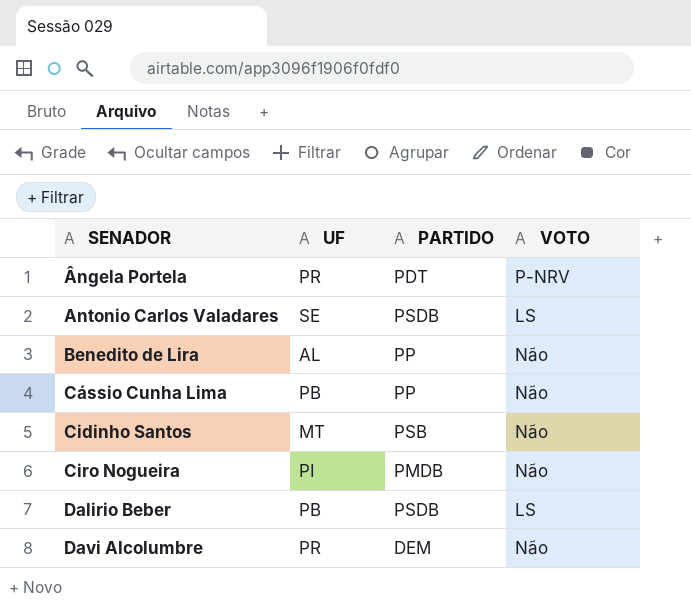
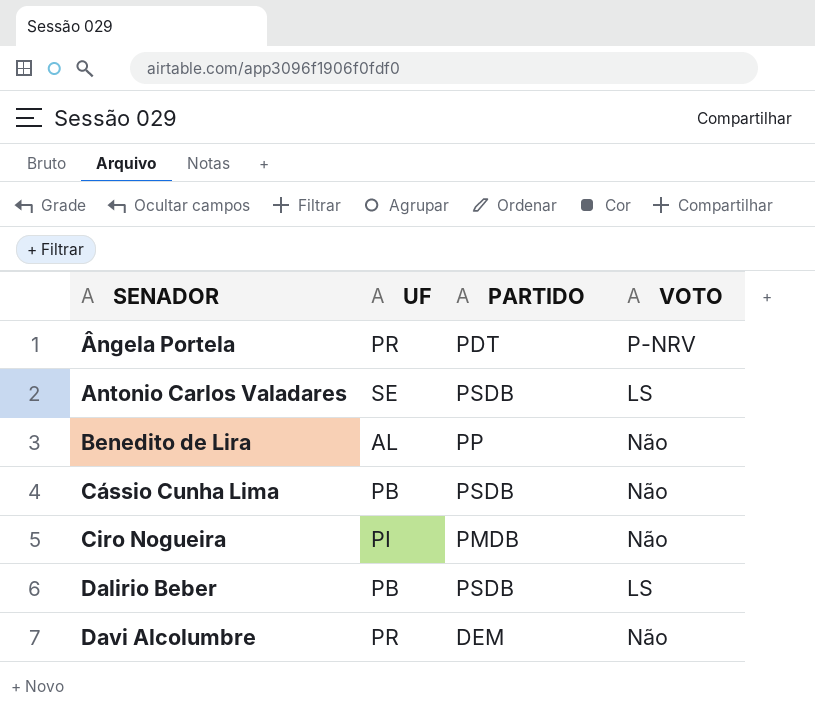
row Cidinho Santos: MT | PSB | Não -> none
Cássio Cunha Lima | PARTIDO: PP -> PSDB

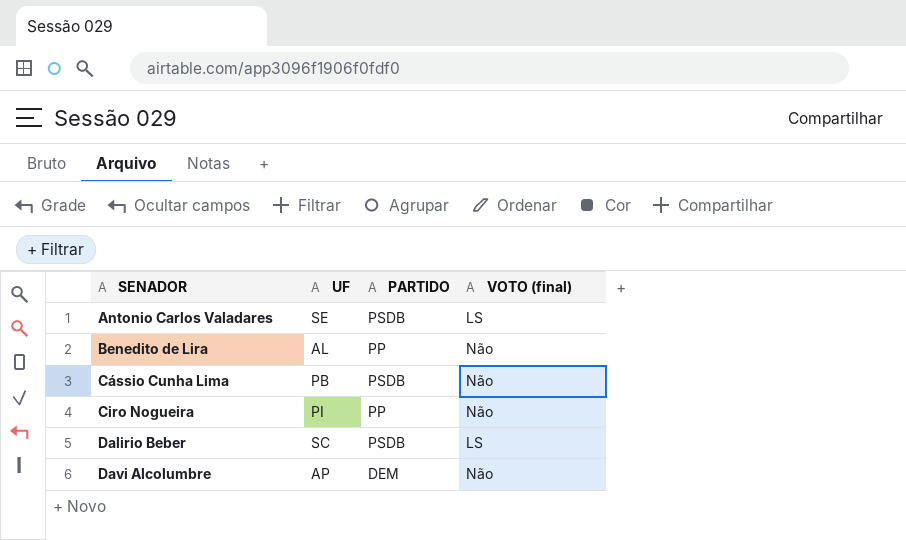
column name: VOTO -> VOTO (final)
row Ângela Portela: PR | PDT | P-NRV -> none
Ciro Nogueira | PARTIDO: PMDB -> PP
Dalirio Beber | UF: PB -> SC
Davi Alcolumbre | UF: PR -> AP

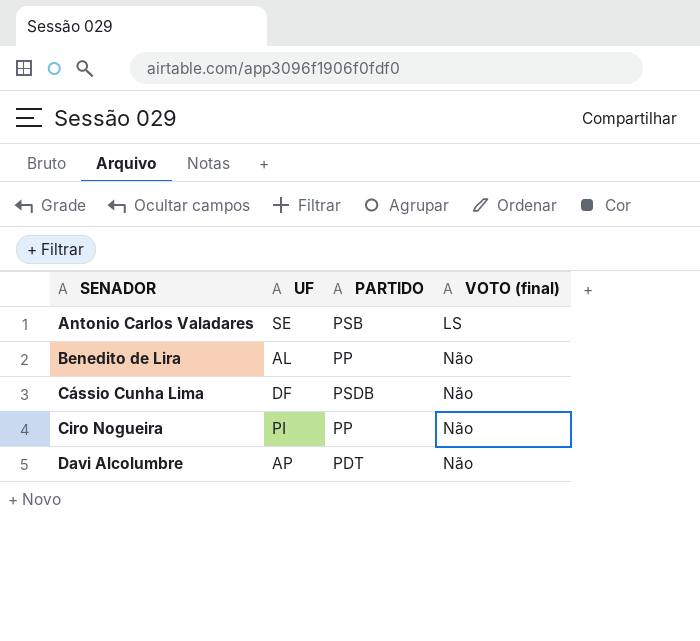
row Dalirio Beber: SC | PSDB | LS -> none
Antonio Carlos Valadares | PARTIDO: PSDB -> PSB
Cássio Cunha Lima | UF: PB -> DF
Davi Alcolumbre | PARTIDO: DEM -> PDT

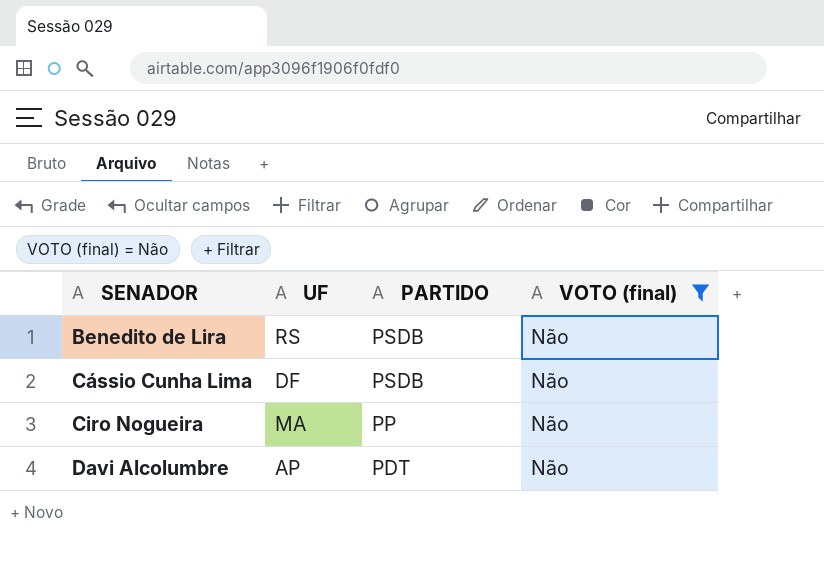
filter: none -> VOTO (final) = Não
Benedito de Lira | UF: AL -> RS
Benedito de Lira | PARTIDO: PP -> PSDB
Ciro Nogueira | UF: PI -> MA

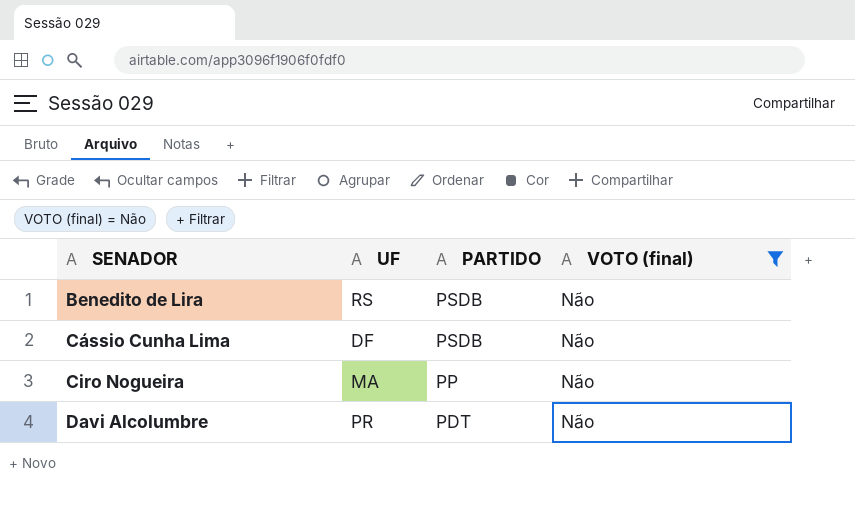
Davi Alcolumbre | UF: AP -> PR

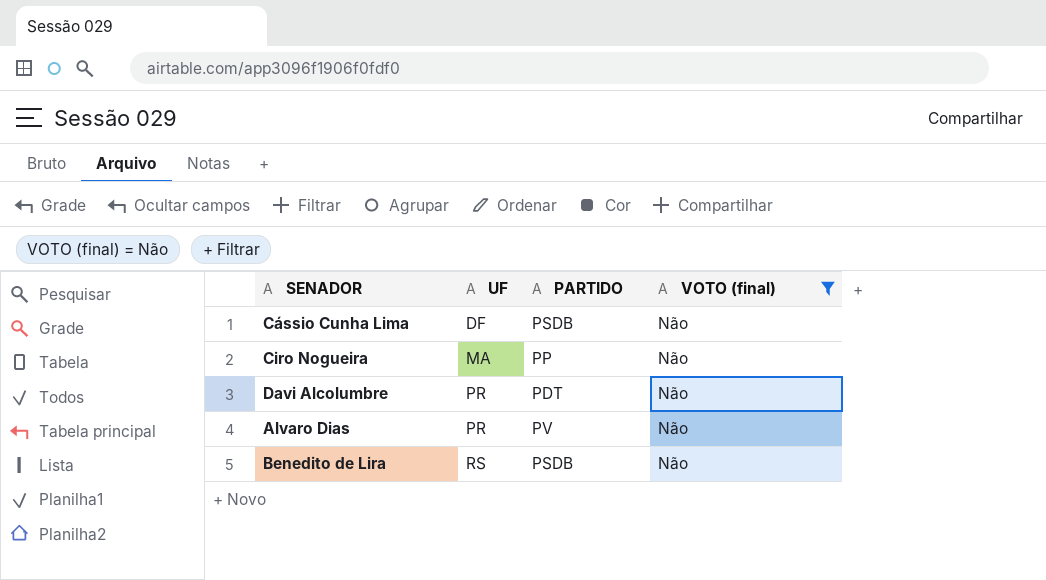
row order: SENADOR ascending -> UF ascending
row Alvaro Dias: none -> PR | PV | Não

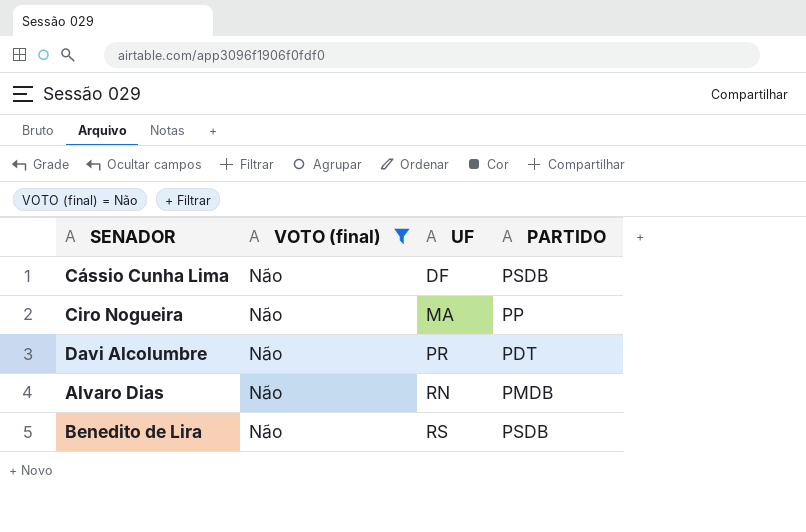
column VOTO (final) | position: 4 -> 2
Alvaro Dias | UF: PR -> RN
Alvaro Dias | PARTIDO: PV -> PMDB

